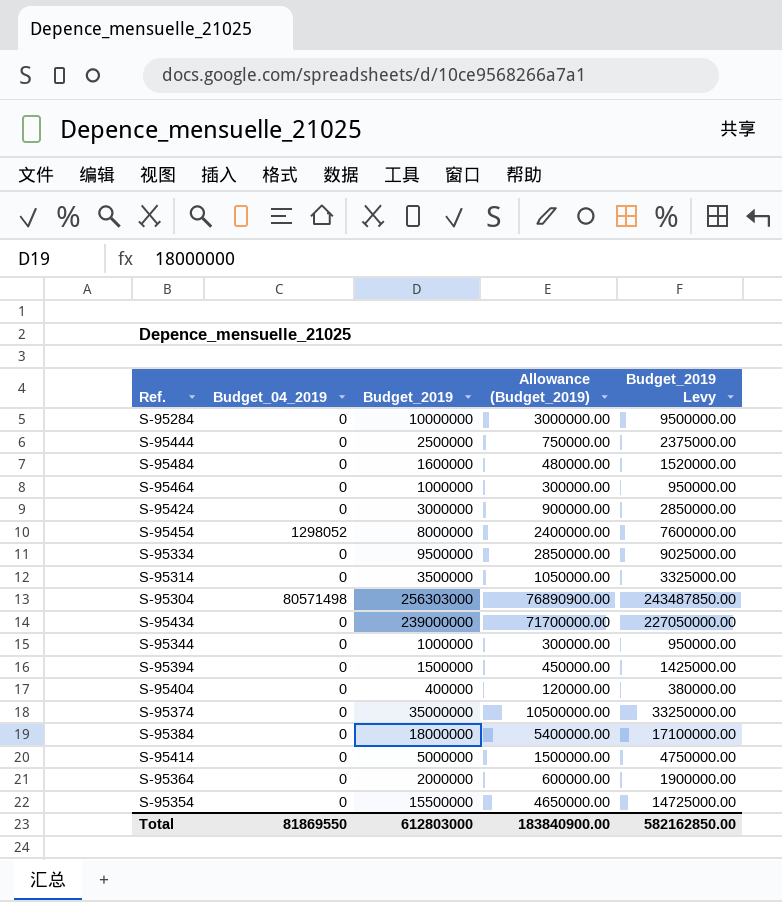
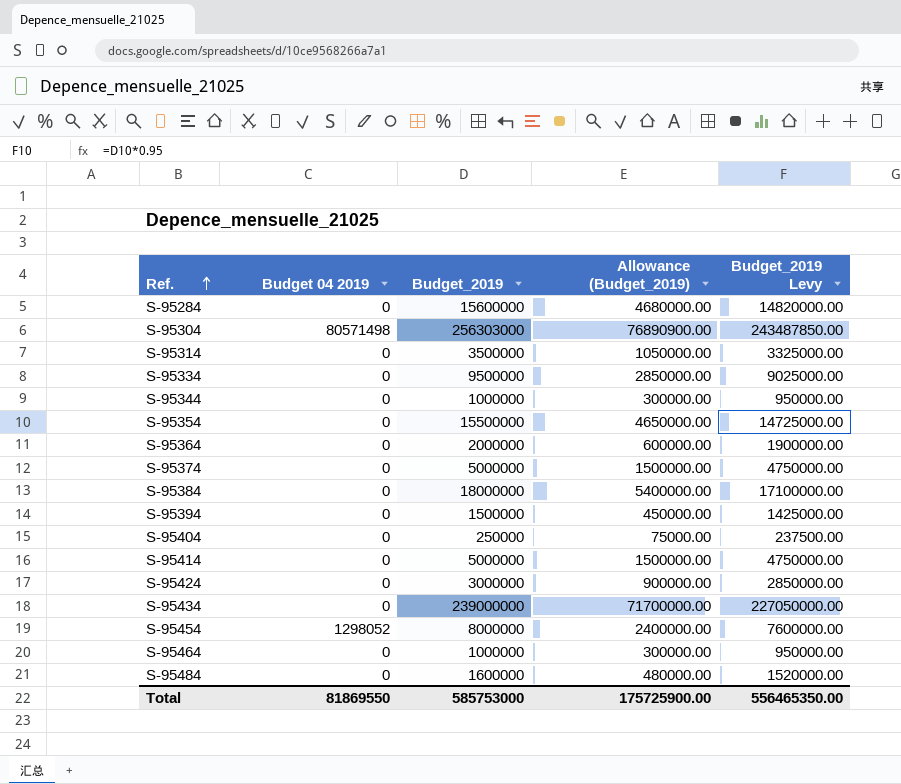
row order: none -> Ref. ascending
column name: Budget_04_2019 -> Budget 04 2019
row S-95444: 0 | 2500000 | 750000.00 | 2375000.00 -> none
S-95284 | Budget_2019: 10000000 -> 15600000
S-95284 | Allowance (Budget_2019): 3000000.00 -> 4680000.00
S-95284 | Budget_2019 Levy: 9500000.00 -> 14820000.00
S-95374 | Budget_2019: 35000000 -> 5000000
S-95374 | Allowance (Budget_2019): 10500000.00 -> 1500000.00
S-95374 | Budget_2019 Levy: 33250000.00 -> 4750000.00
S-95404 | Budget_2019: 400000 -> 250000
S-95404 | Allowance (Budget_2019): 120000.00 -> 75000.00
S-95404 | Budget_2019 Levy: 380000.00 -> 237500.00
Total | Budget_2019: 612803000 -> 585753000
Total | Allowance (Budget_2019): 183840900.00 -> 175725900.00
Total | Budget_2019 Levy: 582162850.00 -> 556465350.00

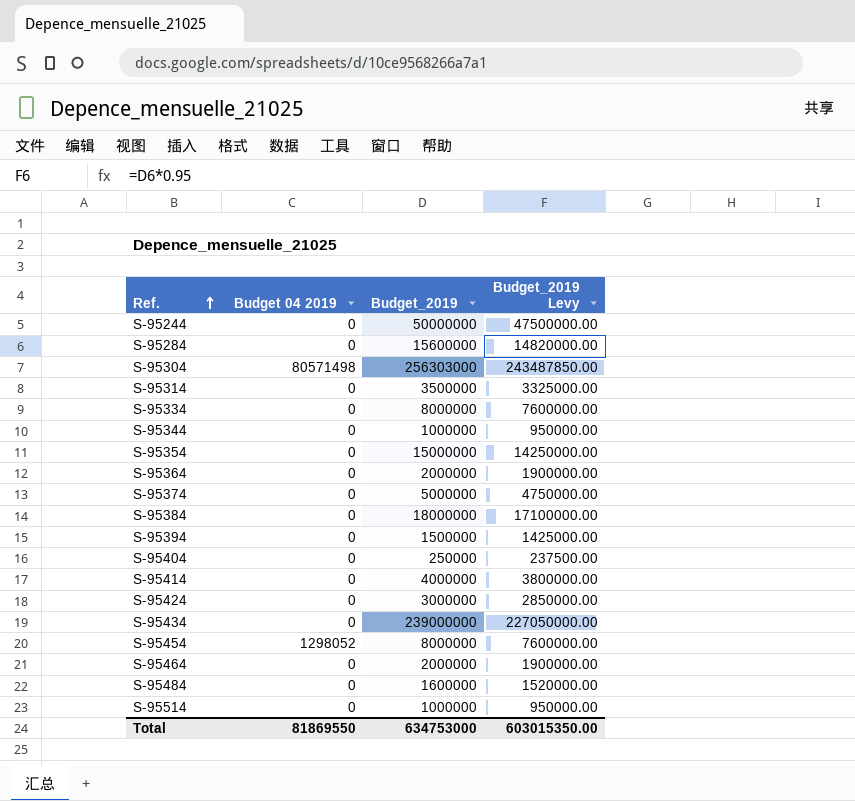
column Allowance (Budget_2019) | formula: [Budget_2019] * 0.3 -> none
row S-95244: none -> 0 | 50000000 | 47500000.00
S-95334 | Budget_2019: 9500000 -> 8000000
S-95334 | Budget_2019 Levy: 9025000.00 -> 7600000.00
S-95354 | Budget_2019: 15500000 -> 15000000
S-95354 | Budget_2019 Levy: 14725000.00 -> 14250000.00
S-95414 | Budget_2019: 5000000 -> 4000000
S-95414 | Budget_2019 Levy: 4750000.00 -> 3800000.00
S-95464 | Budget_2019: 1000000 -> 2000000
S-95464 | Budget_2019 Levy: 950000.00 -> 1900000.00
row S-95514: none -> 0 | 1000000 | 950000.00
Total | Budget_2019: 585753000 -> 634753000
Total | Budget_2019 Levy: 556465350.00 -> 603015350.00

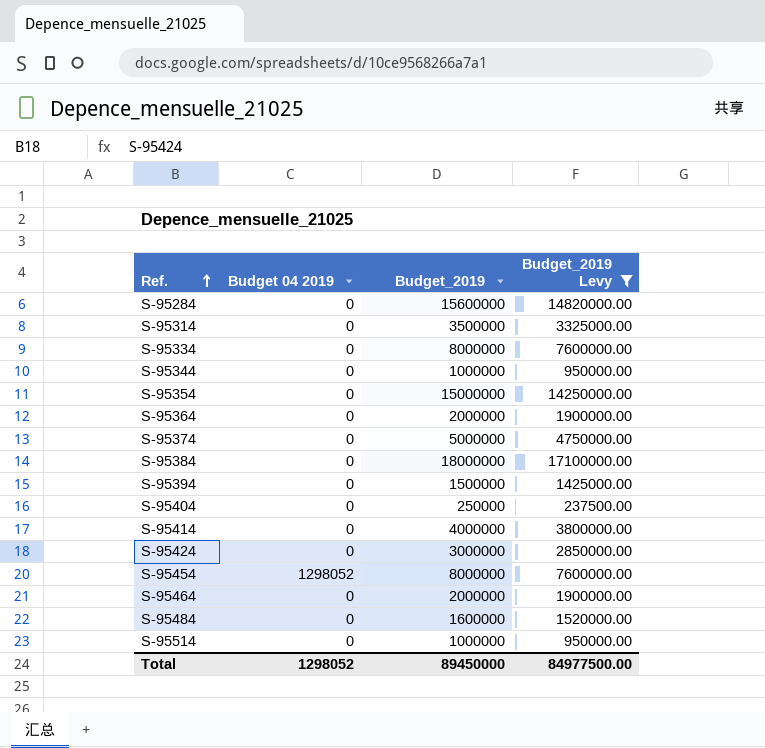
filter: none -> Budget_2019 Levy <= 17100000.00
Total | Budget 04 2019: 81869550 -> 1298052
Total | Budget_2019: 634753000 -> 89450000
Total | Budget_2019 Levy: 603015350.00 -> 84977500.00

